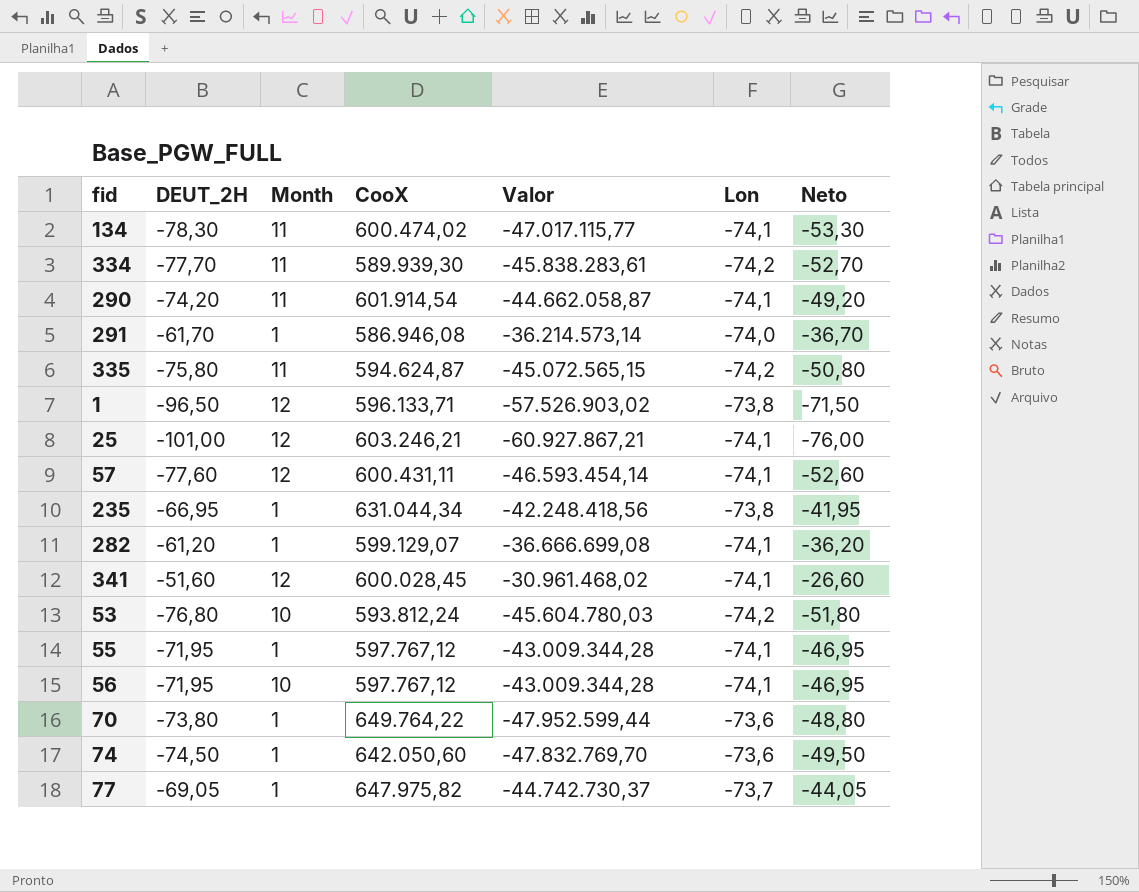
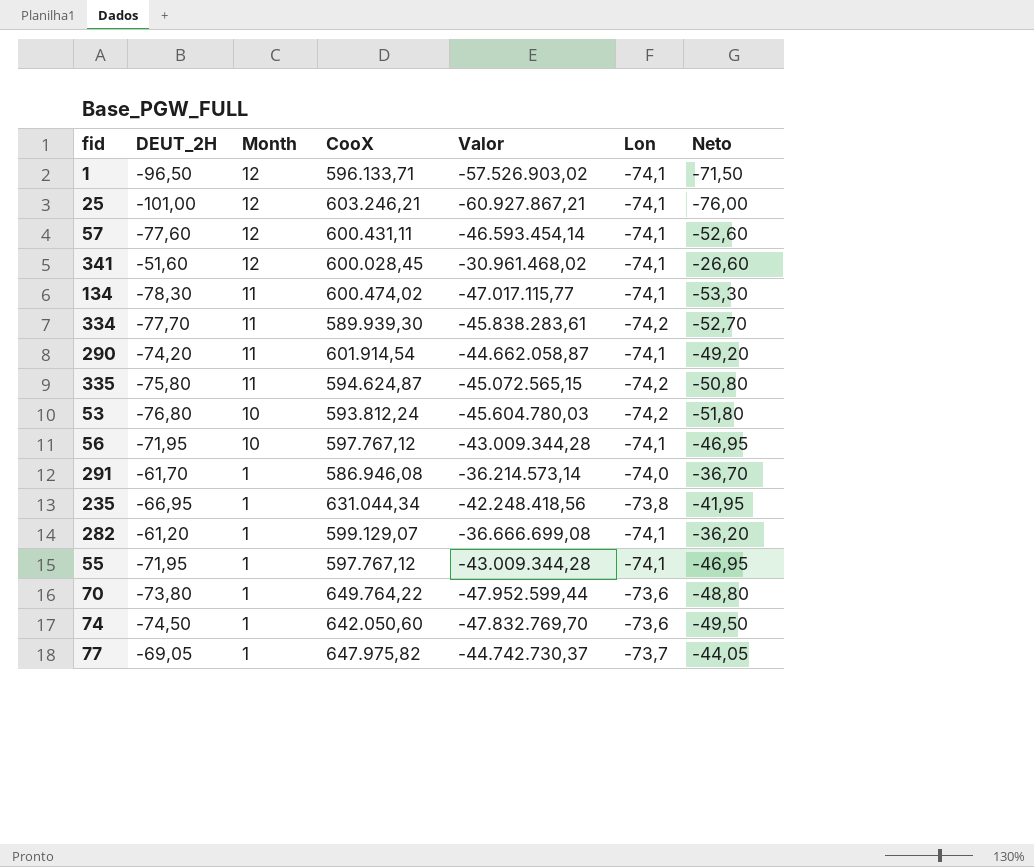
row order: none -> Month descending
1 | Lon: -73,8 -> -74,1

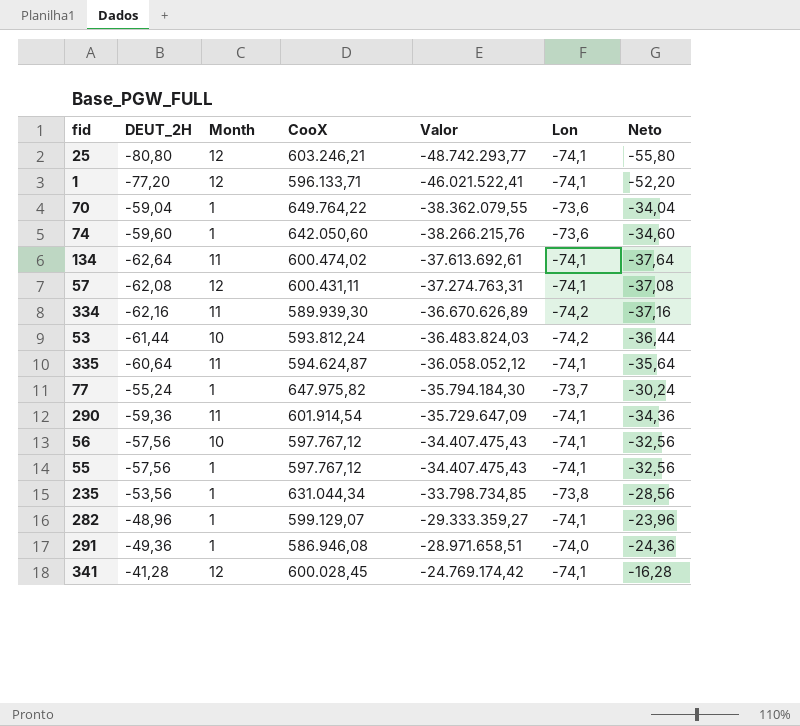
row order: Month descending -> Valor ascending
25 | DEUT_2H: -101,00 -> -80,80
25 | Valor: -60.927.867,21 -> -48.742.293,77
25 | Neto: -76,00 -> -55,80
1 | DEUT_2H: -96,50 -> -77,20
1 | Valor: -57.526.903,02 -> -46.021.522,41
1 | Neto: -71,50 -> -52,20
70 | DEUT_2H: -73,80 -> -59,04
70 | Valor: -47.952.599,44 -> -38.362.079,55
70 | Neto: -48,80 -> -34,04
74 | DEUT_2H: -74,50 -> -59,60
74 | Valor: -47.832.769,70 -> -38.266.215,76
74 | Neto: -49,50 -> -34,60
134 | DEUT_2H: -78,30 -> -62,64
134 | Valor: -47.017.115,77 -> -37.613.692,61
134 | Neto: -53,30 -> -37,64
57 | DEUT_2H: -77,60 -> -62,08
57 | Valor: -46.593.454,14 -> -37.274.763,31
57 | Neto: -52,60 -> -37,08
334 | DEUT_2H: -77,70 -> -62,16
334 | Valor: -45.838.283,61 -> -36.670.626,89
334 | Neto: -52,70 -> -37,16
53 | DEUT_2H: -76,80 -> -61,44
53 | Valor: -45.604.780,03 -> -36.483.824,03
53 | Neto: -51,80 -> -36,44
335 | DEUT_2H: -75,80 -> -60,64
335 | Valor: -45.072.565,15 -> -36.058.052,12
335 | Lon: -74,2 -> -74,1
335 | Neto: -50,80 -> -35,64
77 | DEUT_2H: -69,05 -> -55,24
77 | Valor: -44.742.730,37 -> -35.794.184,30
77 | Neto: -44,05 -> -30,24
290 | DEUT_2H: -74,20 -> -59,36
290 | Valor: -44.662.058,87 -> -35.729.647,09
290 | Neto: -49,20 -> -34,36
56 | DEUT_2H: -71,95 -> -57,56
56 | Valor: -43.009.344,28 -> -34.407.475,43
56 | Neto: -46,95 -> -32,56
55 | DEUT_2H: -71,95 -> -57,56
55 | Valor: -43.009.344,28 -> -34.407.475,43
55 | Neto: -46,95 -> -32,56
235 | DEUT_2H: -66,95 -> -53,56
235 | Valor: -42.248.418,56 -> -33.798.734,85
235 | Neto: -41,95 -> -28,56
282 | DEUT_2H: -61,20 -> -48,96
282 | Valor: -36.666.699,08 -> -29.333.359,27
282 | Neto: -36,20 -> -23,96
291 | DEUT_2H: -61,70 -> -49,36
291 | Valor: -36.214.573,14 -> -28.971.658,51
291 | Neto: -36,70 -> -24,36
341 | DEUT_2H: -51,60 -> -41,28
341 | Valor: -30.961.468,02 -> -24.769.174,42
341 | Neto: -26,60 -> -16,28

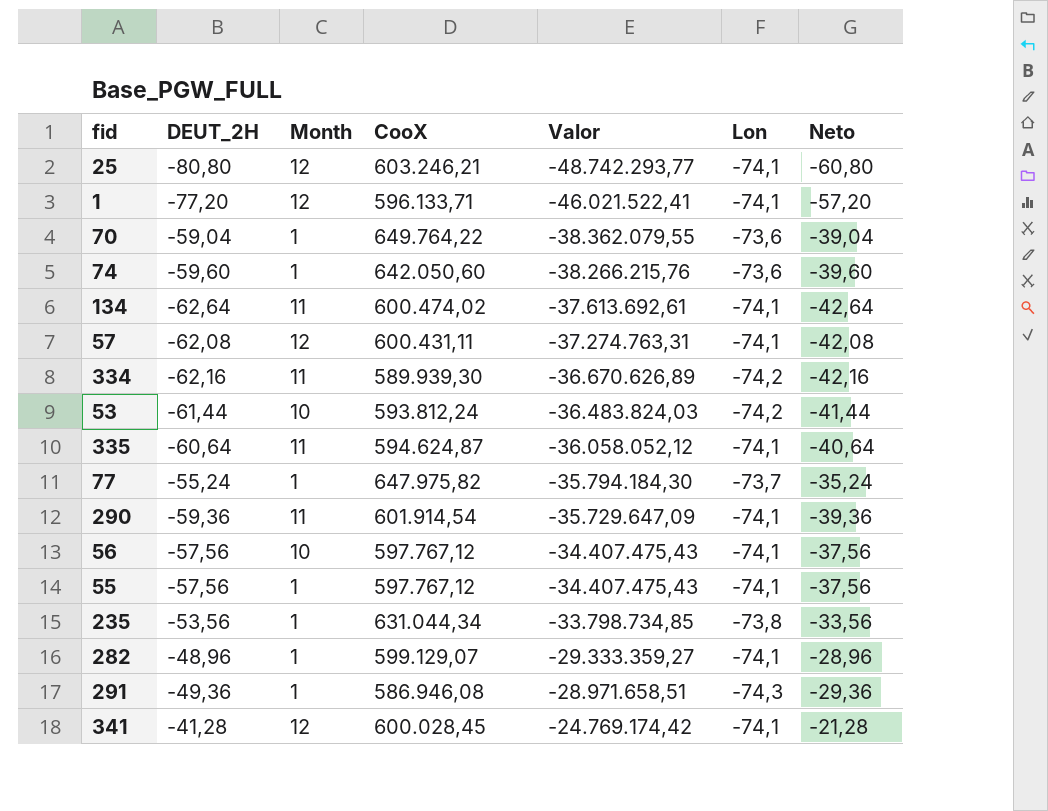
column Neto | formula: [DEUT_2H] + 25 -> [DEUT_2H] + 20
291 | Lon: -74,0 -> -74,3

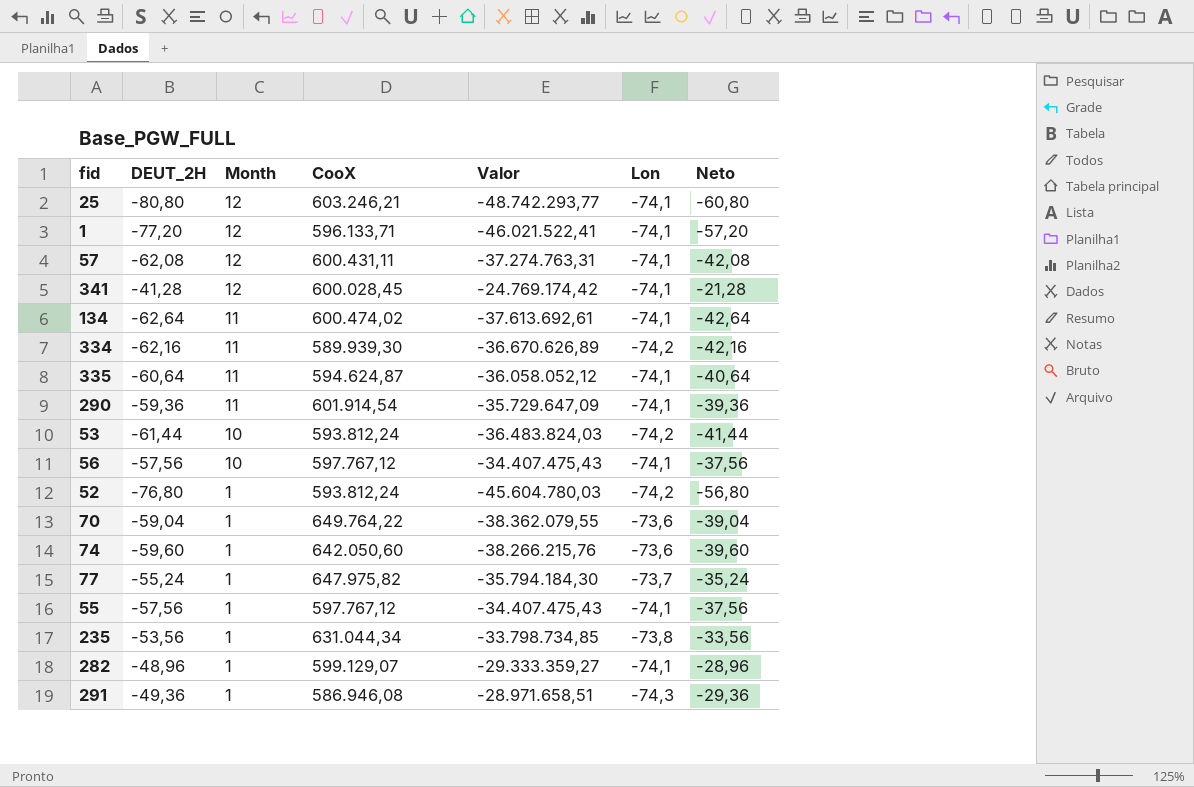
row order: Valor ascending -> Month descending
row 52: none -> -76,80 | 1 | 593.812,24 | -45.604.780,03 | -74,2 | -56,80

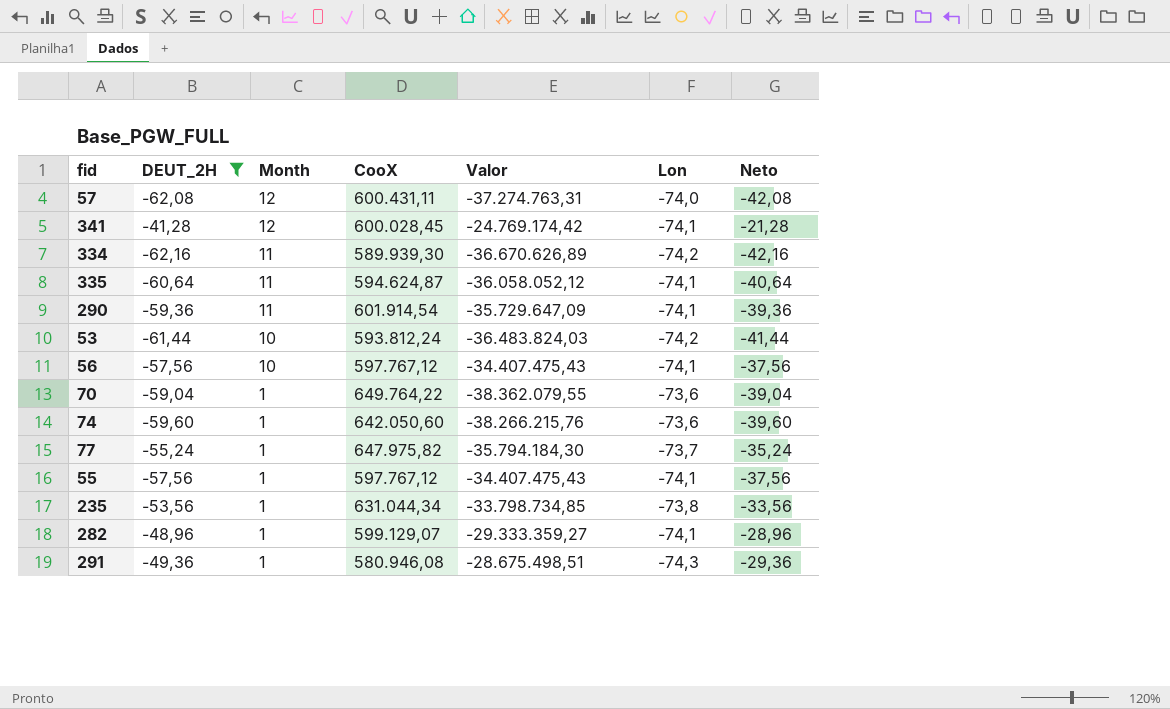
filter: none -> DEUT_2H >= -62,16
57 | Lon: -74,1 -> -74,0
291 | CooX: 586.946,08 -> 580.946,08
291 | Valor: -28.971.658,51 -> -28.675.498,51

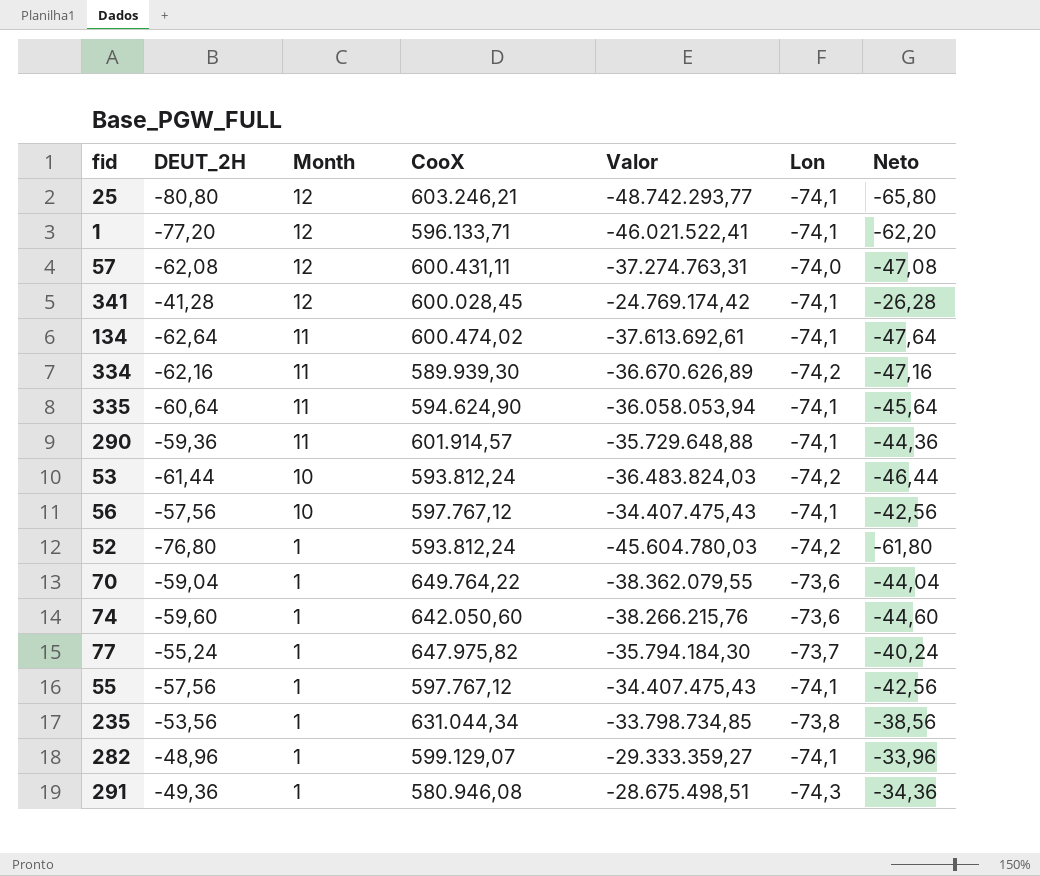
filter: DEUT_2H >= -62,16 -> none
column Neto | formula: [DEUT_2H] + 20 -> [DEUT_2H] + 15
335 | CooX: 594.624,87 -> 594.624,90
335 | Valor: -36.058.052,12 -> -36.058.053,94
290 | CooX: 601.914,54 -> 601.914,57
290 | Valor: -35.729.647,09 -> -35.729.648,88

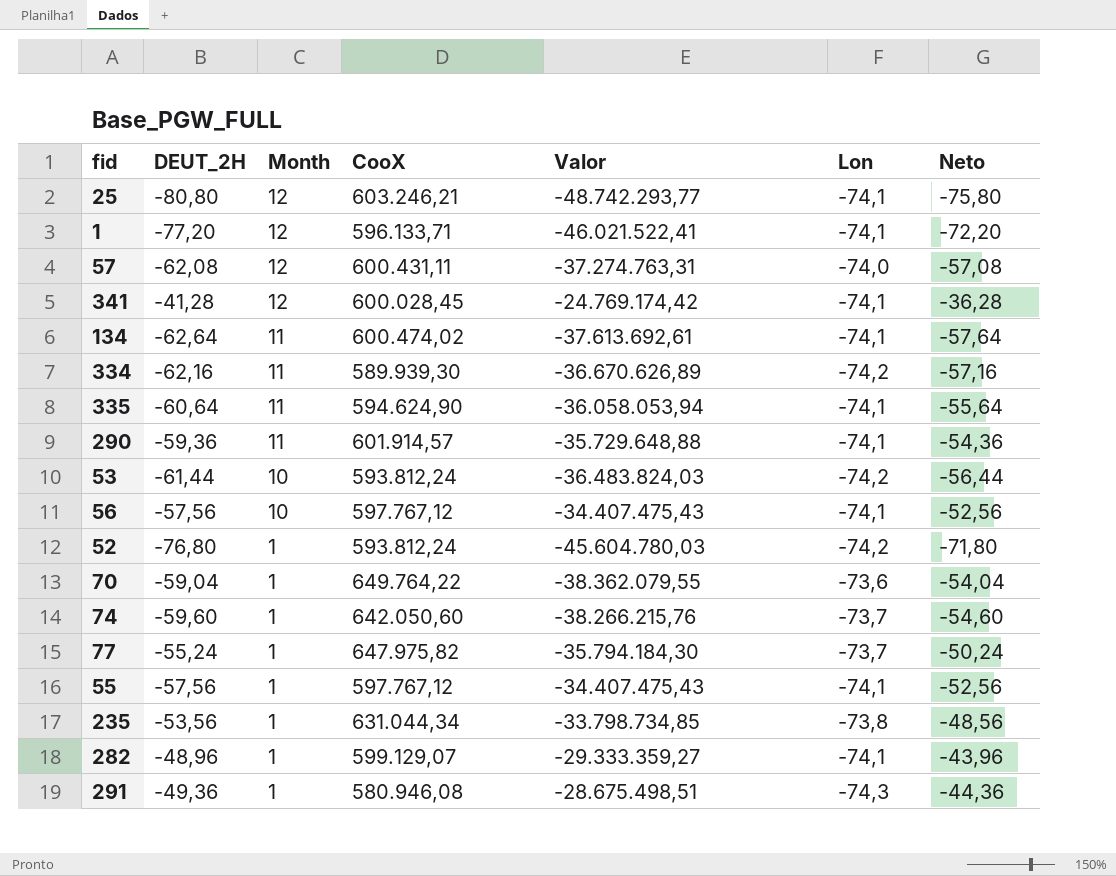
column Neto | formula: [DEUT_2H] + 15 -> [DEUT_2H] + 5
74 | Lon: -73,6 -> -73,7

